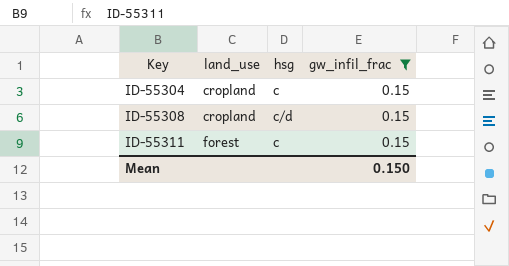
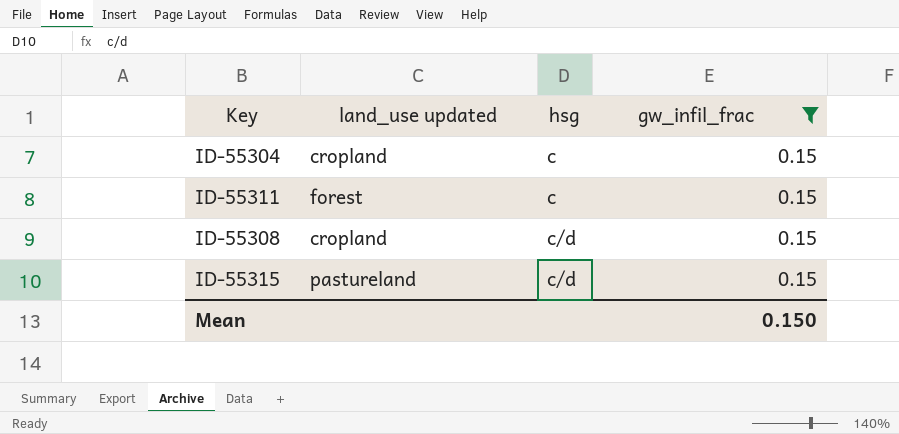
row order: Key ascending -> hsg ascending
column name: land_use -> land_use updated
row ID-55315: none -> pastureland | c/d | 0.15

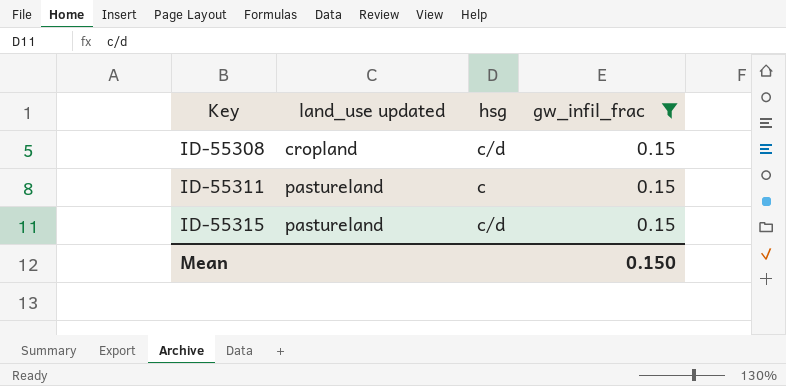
row order: hsg ascending -> Key ascending
row ID-55304: cropland | c | 0.15 -> none
ID-55311 | land_use updated: forest -> pastureland

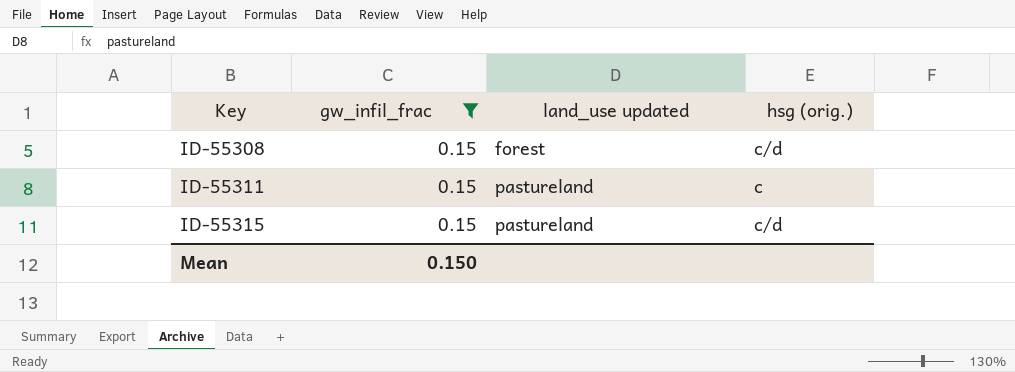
column gw_infil_frac | position: 4 -> 2
column name: hsg -> hsg (orig.)
ID-55308 | land_use updated: cropland -> forest

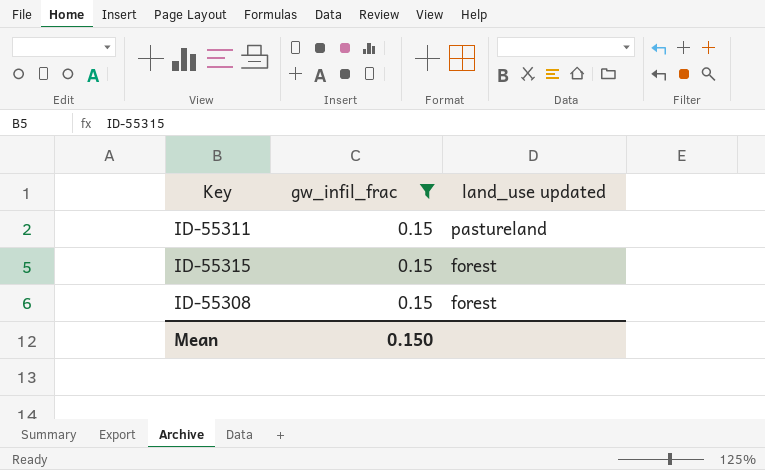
row order: Key ascending -> land_use updated descending
column hsg (orig.) | position: 4 -> none
ID-55315 | land_use updated: pastureland -> forest

